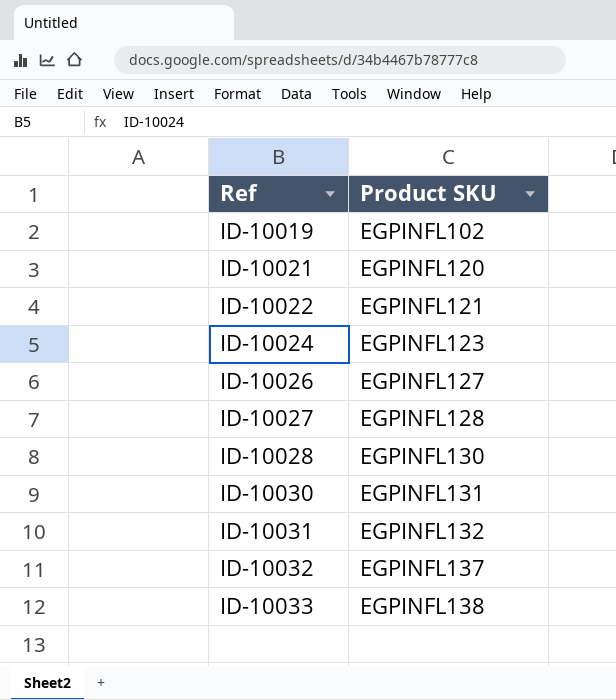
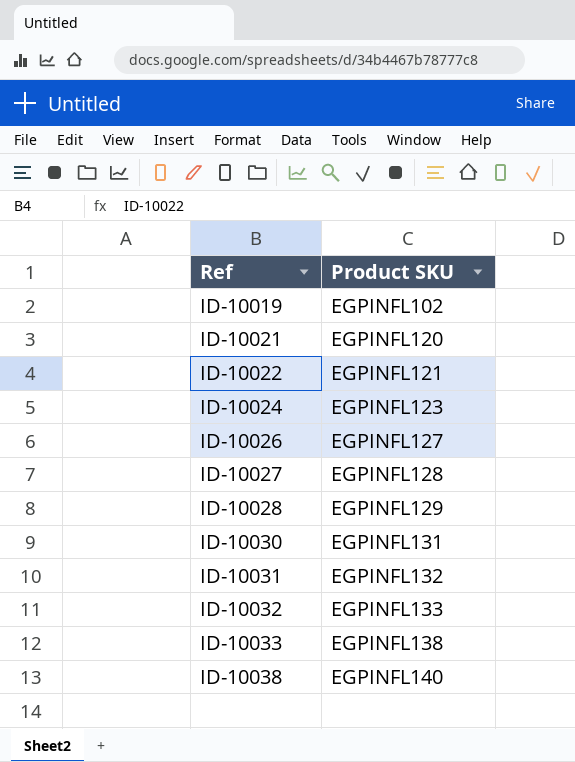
ID-10028 | Product SKU: EGPINFL130 -> EGPINFL129
ID-10032 | Product SKU: EGPINFL137 -> EGPINFL133
row ID-10038: none -> EGPINFL140

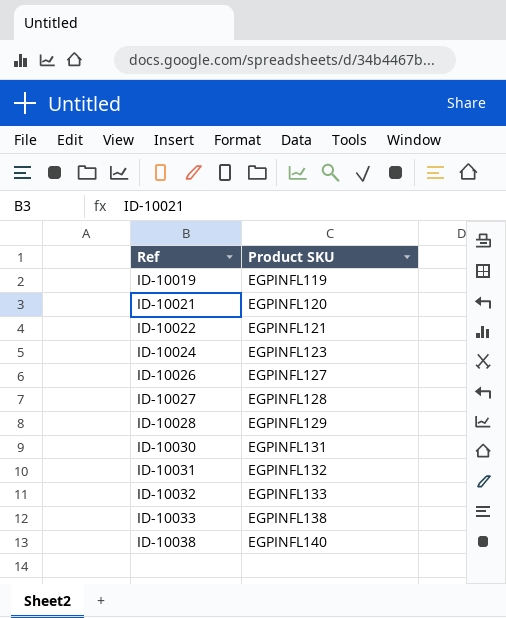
ID-10019 | Product SKU: EGPINFL102 -> EGPINFL119

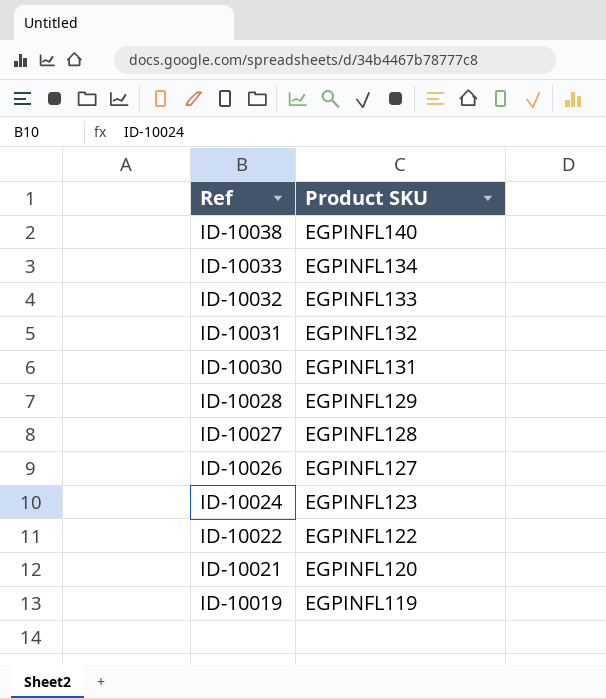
row order: Ref ascending -> Ref descending
ID-10033 | Product SKU: EGPINFL138 -> EGPINFL134
ID-10022 | Product SKU: EGPINFL121 -> EGPINFL122

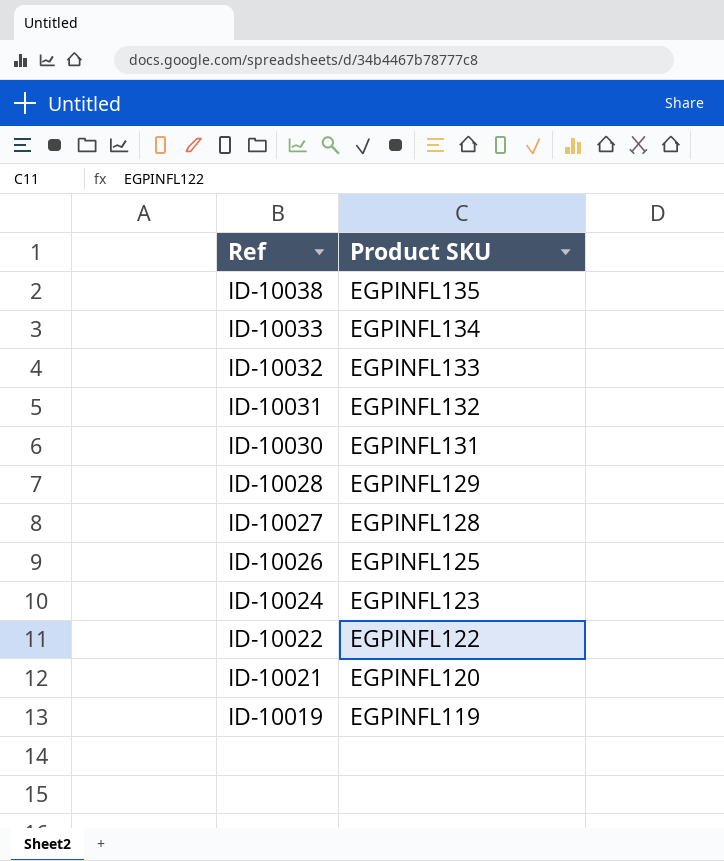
ID-10038 | Product SKU: EGPINFL140 -> EGPINFL135
ID-10026 | Product SKU: EGPINFL127 -> EGPINFL125

